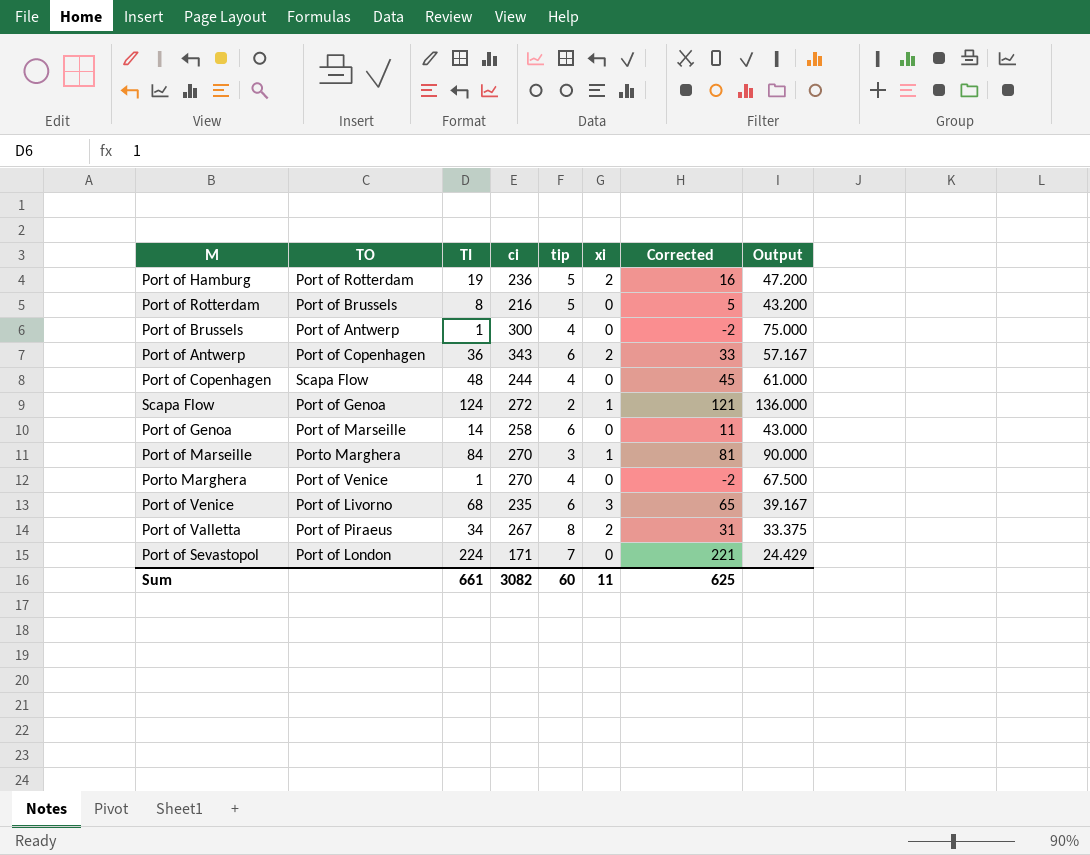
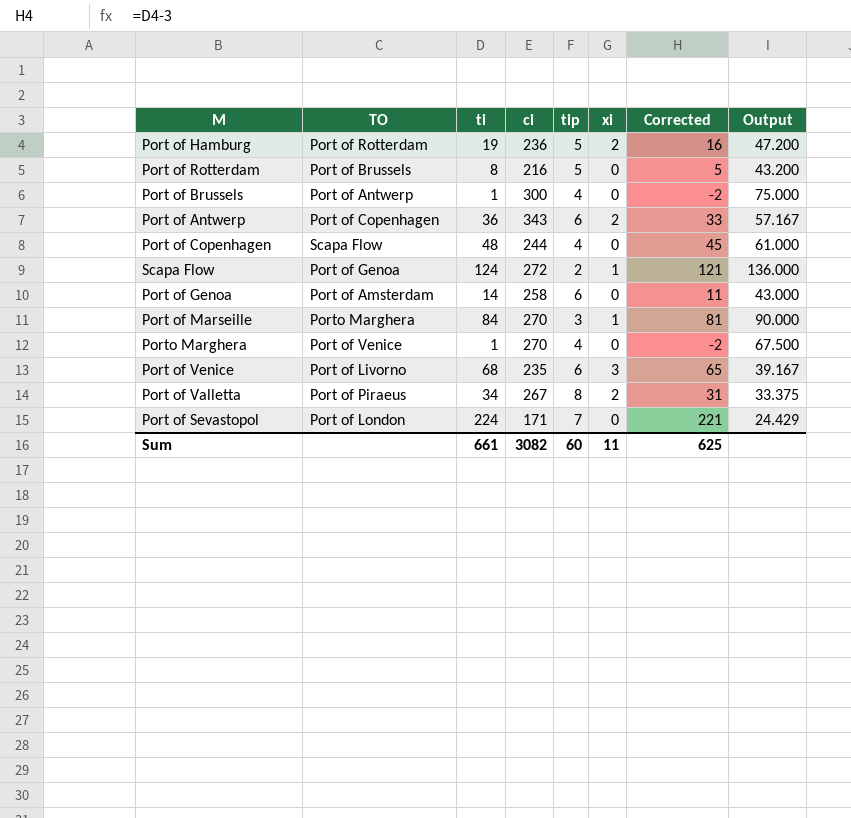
column name: TI -> ti
Port of Genoa | TO: Port of Marseille -> Port of Amsterdam

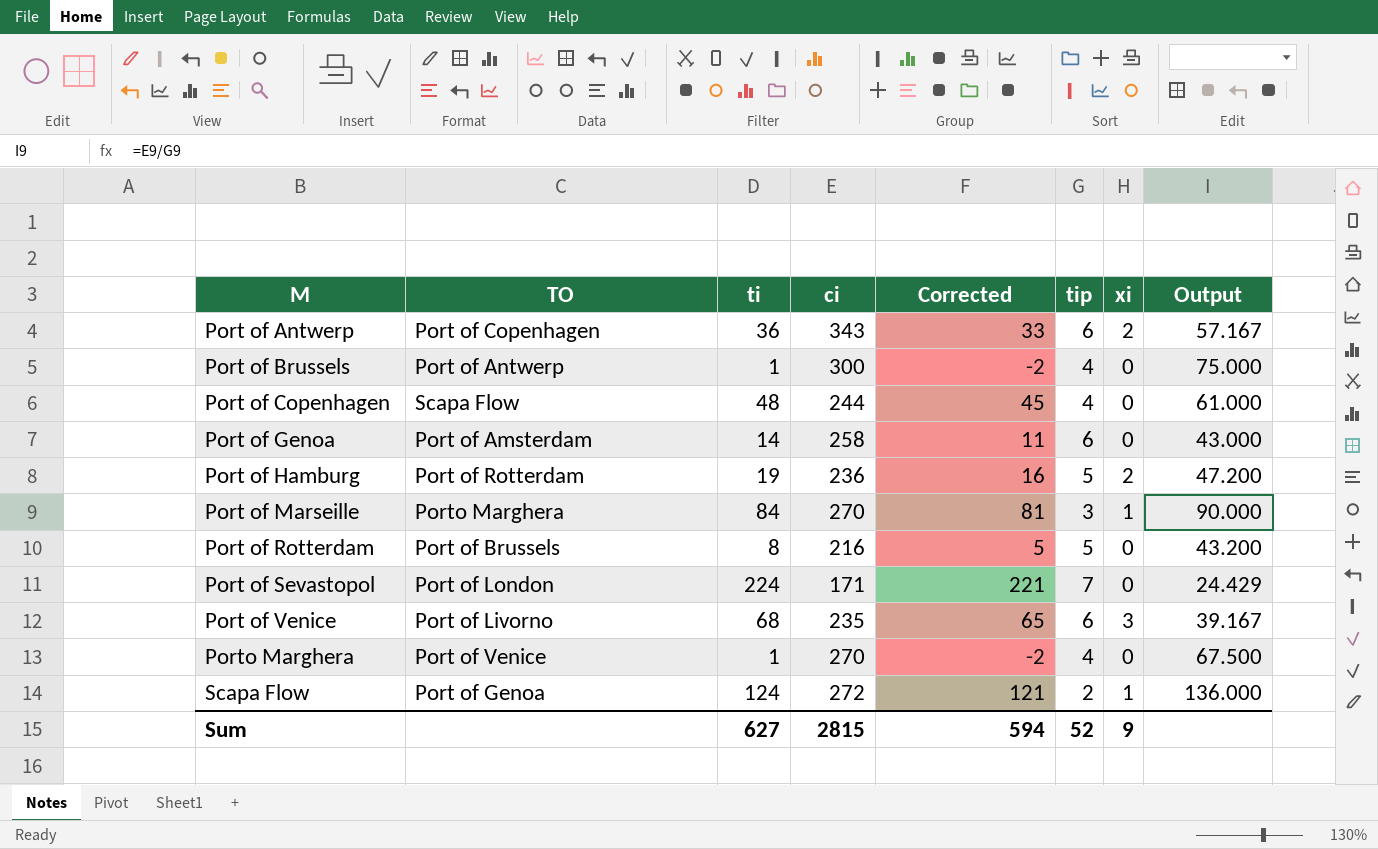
row order: none -> M ascending
column Corrected | position: 7 -> 5
row Port of Valletta: Port of Piraeus | 34 | 267 | 8 | 2 | 31 | 33.375 -> none
Sum | ti: 661 -> 627
Sum | ci: 3082 -> 2815
Sum | Corrected: 625 -> 594
Sum | tip: 60 -> 52
Sum | xi: 11 -> 9

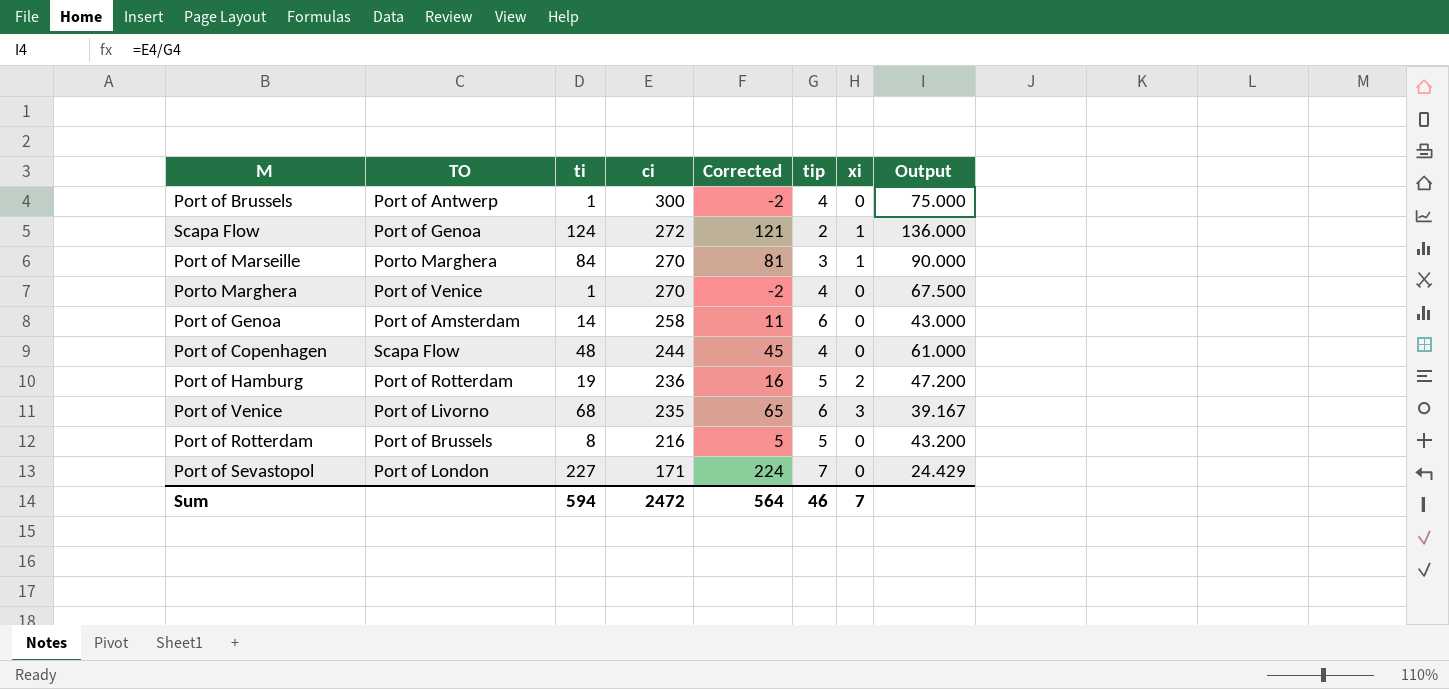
row order: M ascending -> ci descending
row Port of Antwerp: Port of Copenhagen | 36 | 343 | 33 | 6 | 2 | 57.167 -> none
Port of Sevastopol | ti: 224 -> 227
Port of Sevastopol | Corrected: 221 -> 224
Sum | ti: 627 -> 594
Sum | ci: 2815 -> 2472
Sum | Corrected: 594 -> 564
Sum | tip: 52 -> 46
Sum | xi: 9 -> 7

